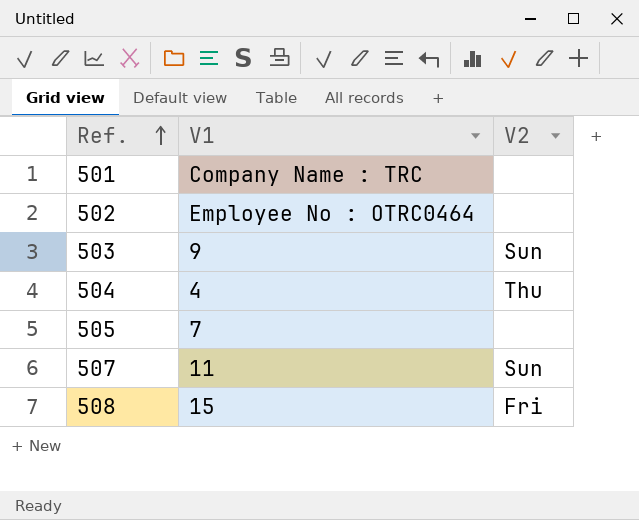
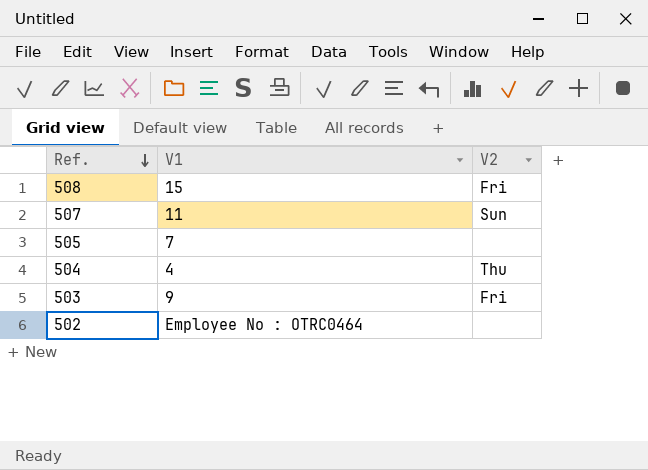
row order: Ref. ascending -> Ref. descending
row 501: Company Name : TRC | none -> none
503 | V2: Sun -> Fri

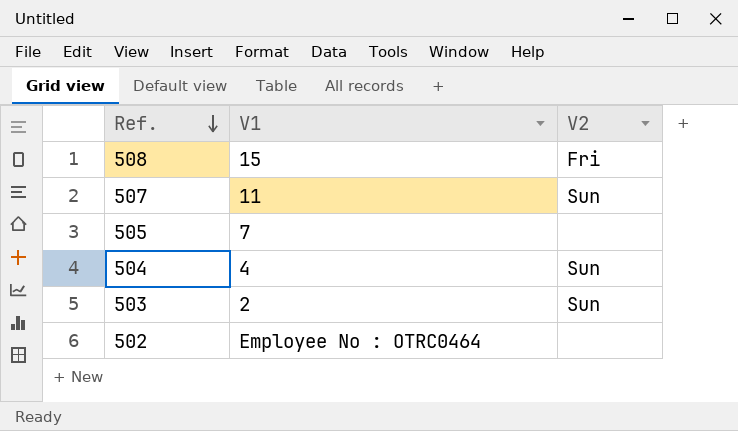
504 | V2: Thu -> Sun
503 | V1: 9 -> 2
503 | V2: Fri -> Sun

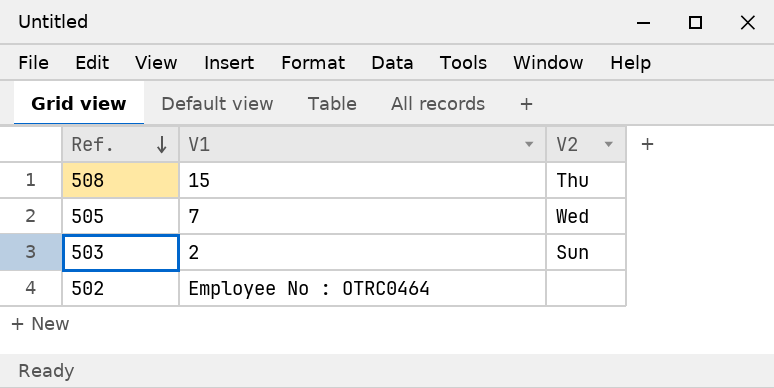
row 507: 11 | Sun -> none
row 504: 4 | Sun -> none
508 | V2: Fri -> Thu
505 | V2: none -> Wed

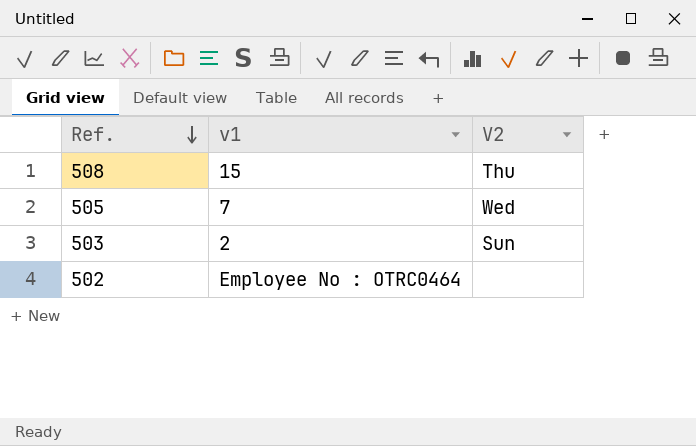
column name: V1 -> v1

